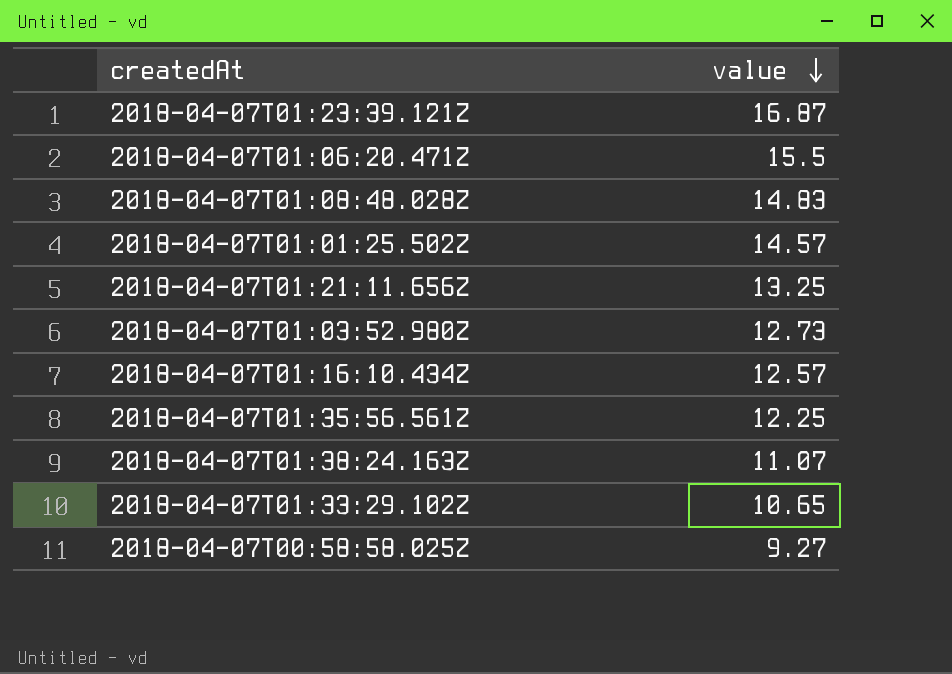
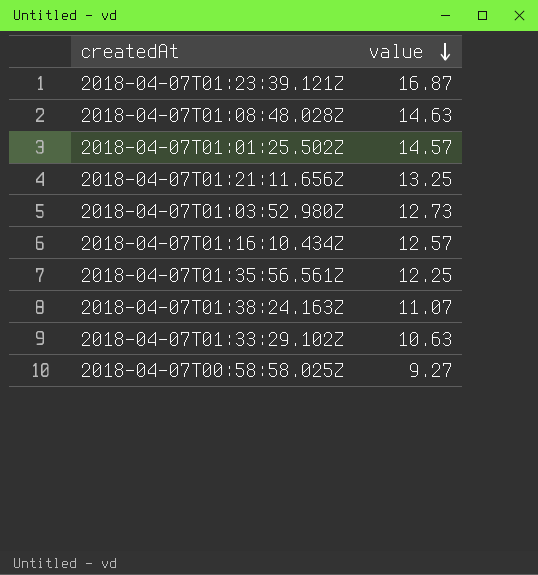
row 2018-04-07T01:06:20.471Z: 15.5 -> none
2018-04-07T01:08:48.028Z | value: 14.83 -> 14.63
2018-04-07T01:33:29.102Z | value: 10.65 -> 10.63

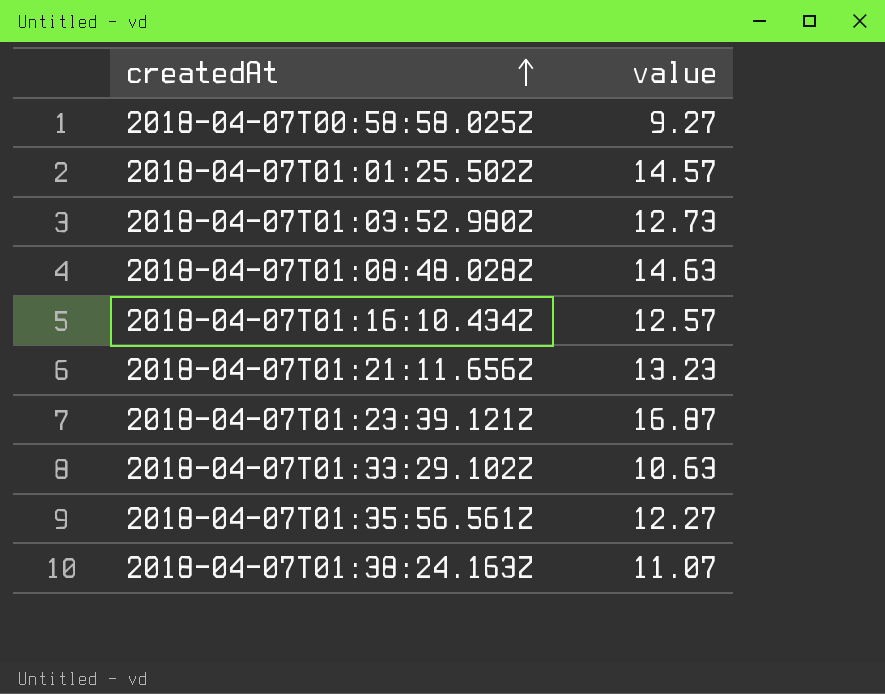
row order: value descending -> createdAt ascending
2018-04-07T01:21:11.656Z | value: 13.25 -> 13.23
2018-04-07T01:35:56.561Z | value: 12.25 -> 12.27

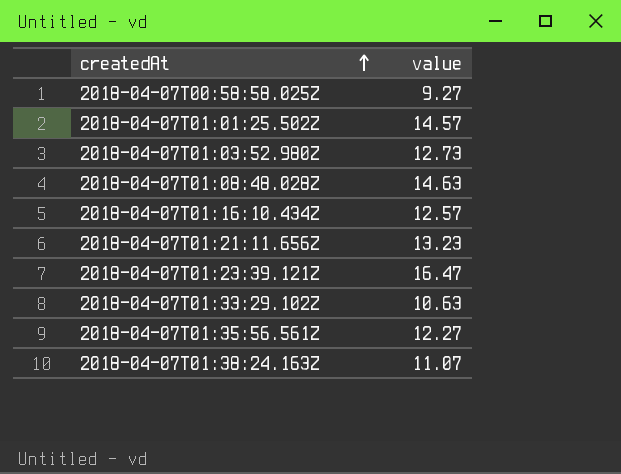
2018-04-07T01:23:39.121Z | value: 16.87 -> 16.47

